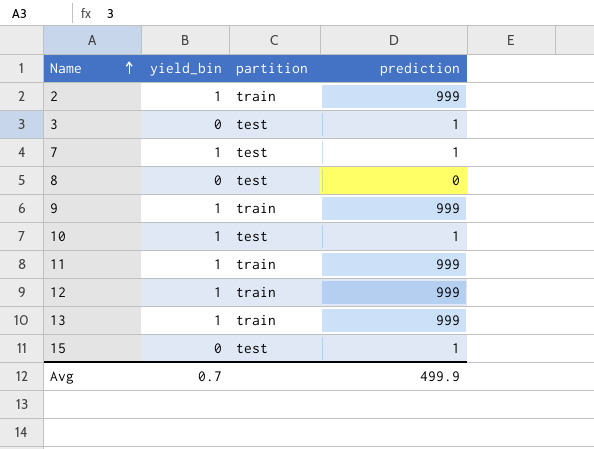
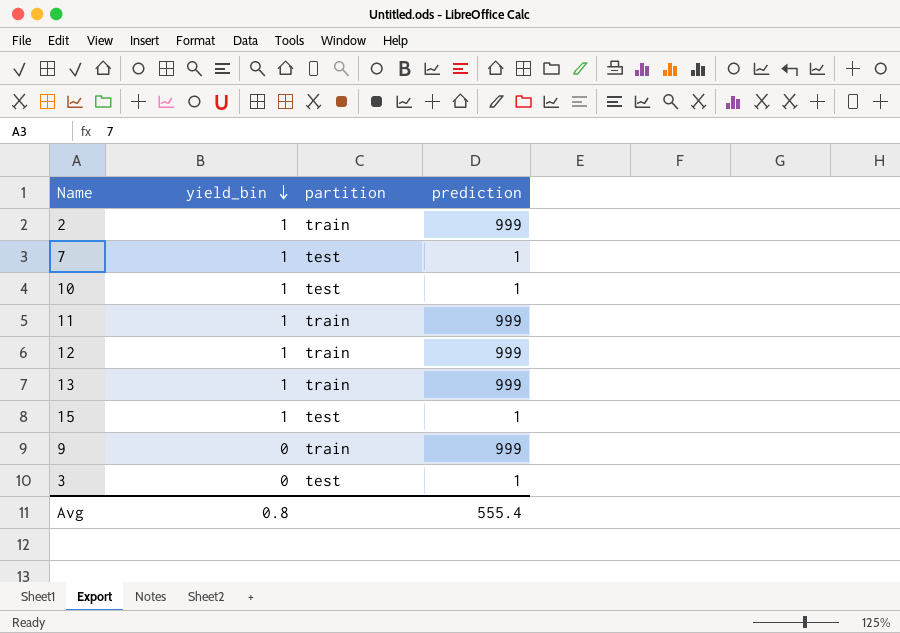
row order: Name ascending -> yield_bin descending
row 8: 0 | test | 0 -> none
15 | yield_bin: 0 -> 1
9 | yield_bin: 1 -> 0
Avg | yield_bin: 0.7 -> 0.8
Avg | prediction: 499.9 -> 555.4

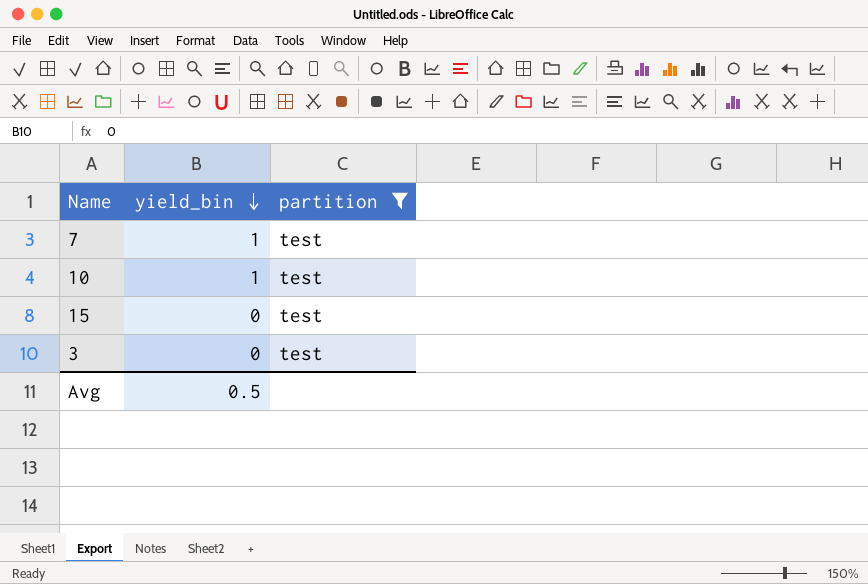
filter: none -> partition = test
column prediction | position: 4 -> none
15 | yield_bin: 1 -> 0
Avg | yield_bin: 0.8 -> 0.5

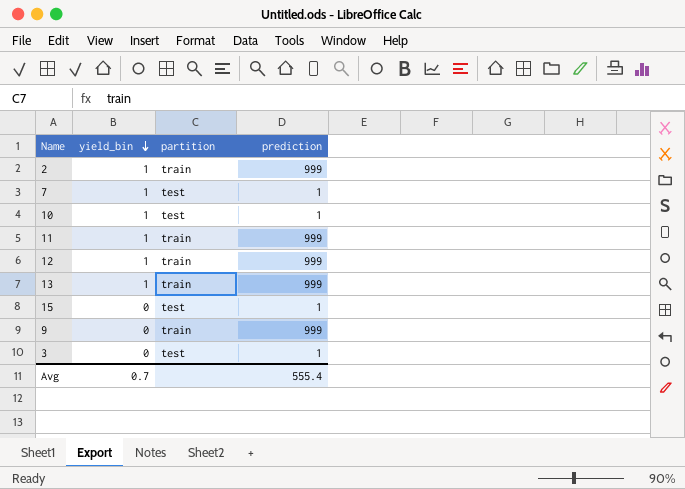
filter: partition = test -> none
column prediction | position: none -> 4
Avg | yield_bin: 0.5 -> 0.7

